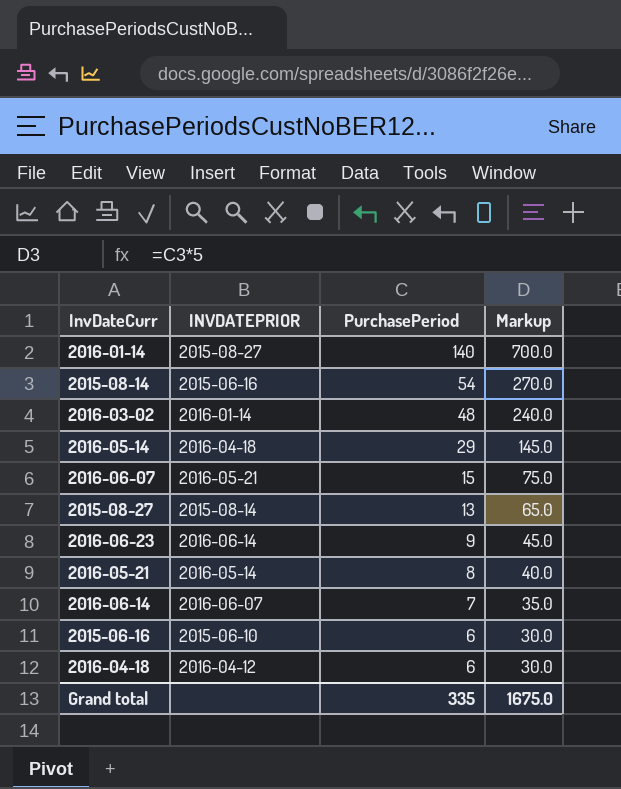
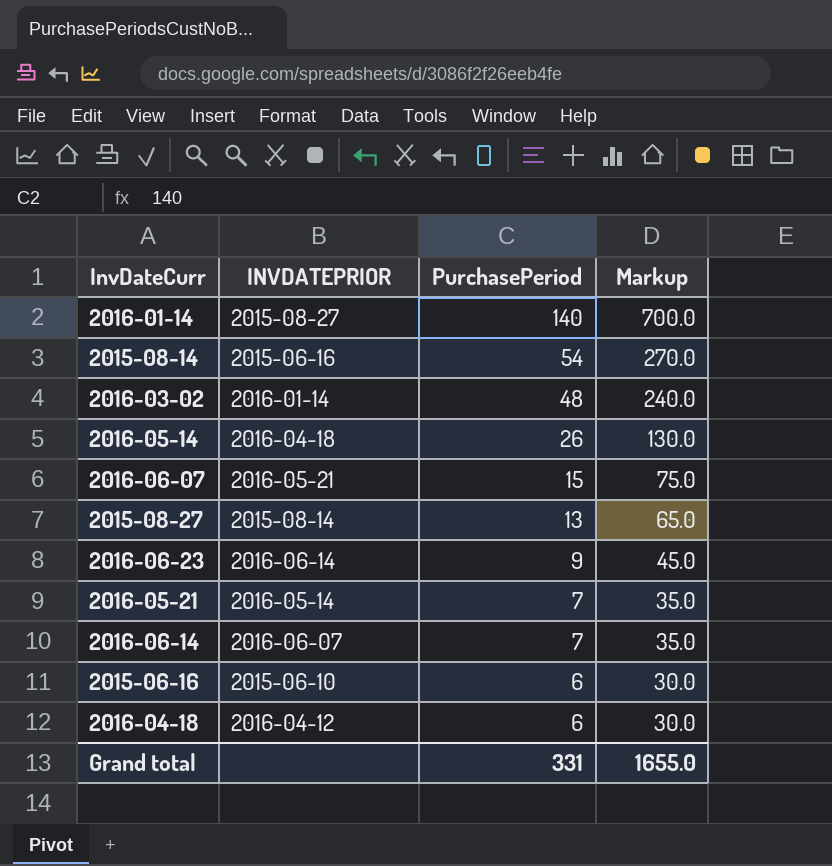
2016-05-14 | PurchasePeriod: 29 -> 26
2016-05-14 | Markup: 145.0 -> 130.0
2016-05-21 | PurchasePeriod: 8 -> 7
2016-05-21 | Markup: 40.0 -> 35.0
Grand total | PurchasePeriod: 335 -> 331
Grand total | Markup: 1675.0 -> 1655.0

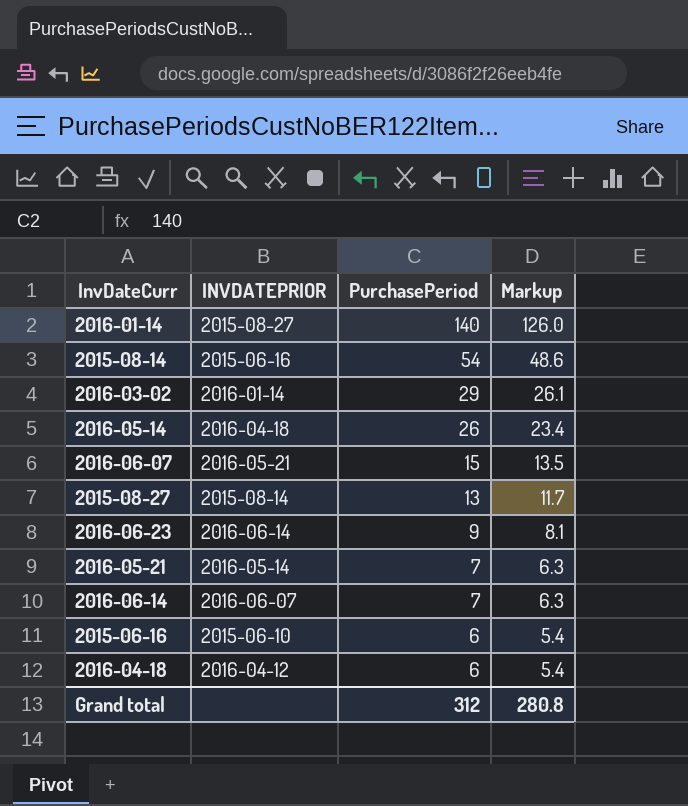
column Markup | formula: [PurchasePeriod] * 5 -> [PurchasePeriod] * 0.9
2016-03-02 | PurchasePeriod: 48 -> 29
Grand total | PurchasePeriod: 331 -> 312
Grand total | Markup: 1655.0 -> 280.8

